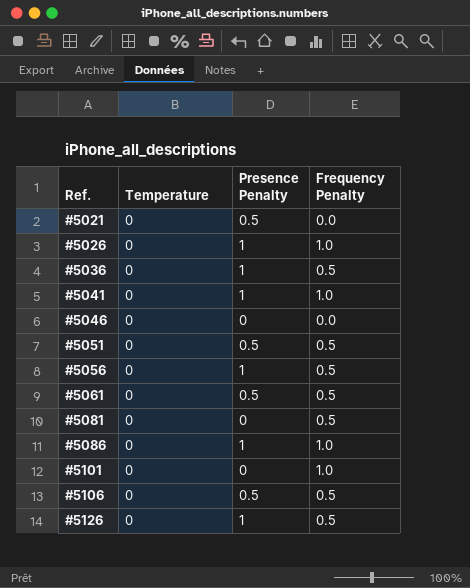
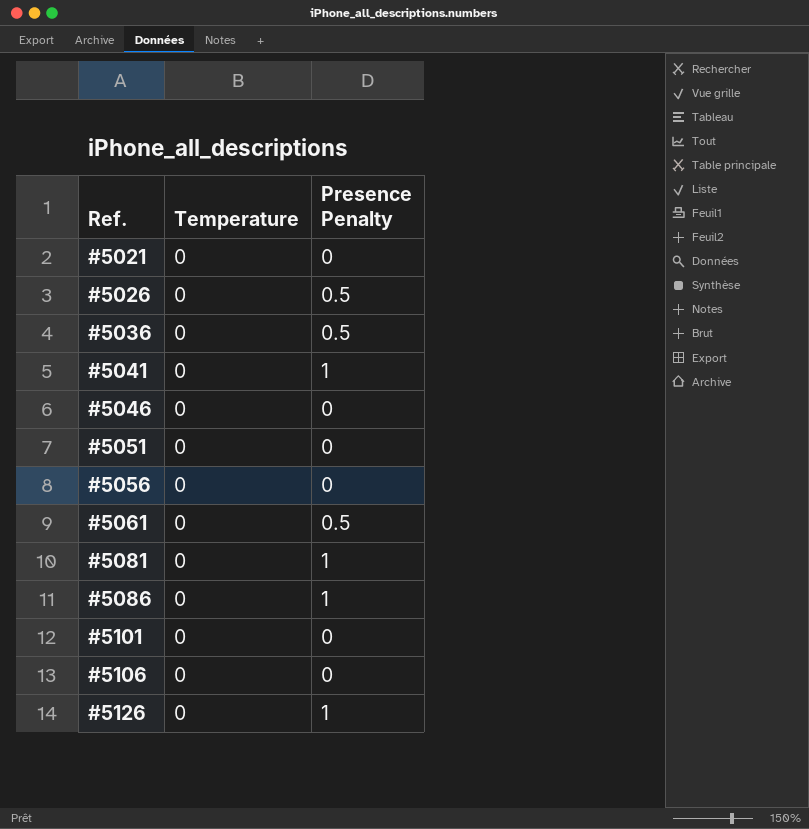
column Frequency Penalty | position: 4 -> none
#5021 | Presence Penalty: 0.5 -> 0
#5026 | Presence Penalty: 1 -> 0.5
#5036 | Presence Penalty: 1 -> 0.5
#5051 | Presence Penalty: 0.5 -> 0
#5056 | Presence Penalty: 1 -> 0
#5081 | Presence Penalty: 0 -> 1
#5106 | Presence Penalty: 0.5 -> 0

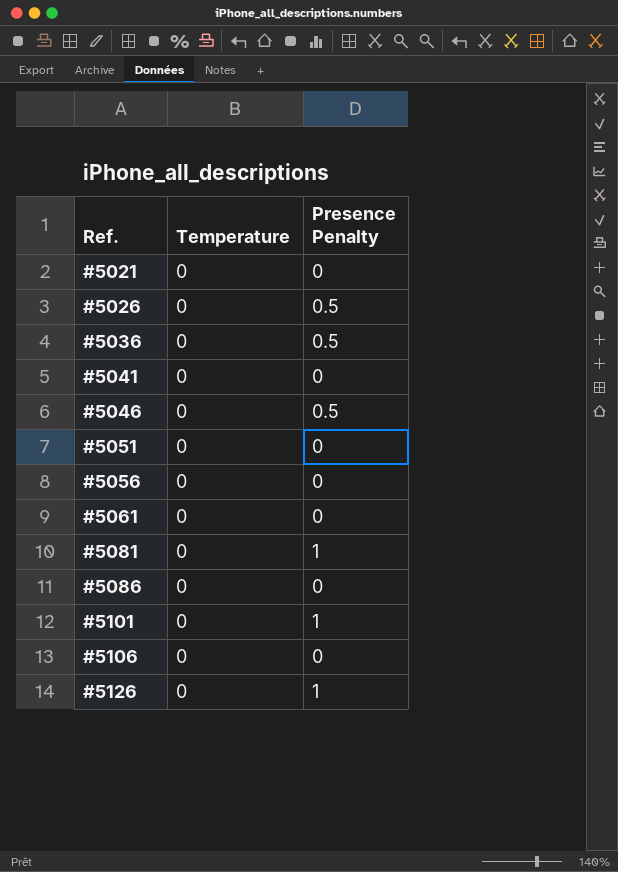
#5041 | Presence Penalty: 1 -> 0
#5046 | Presence Penalty: 0 -> 0.5
#5061 | Presence Penalty: 0.5 -> 0
#5086 | Presence Penalty: 1 -> 0
#5101 | Presence Penalty: 0 -> 1

